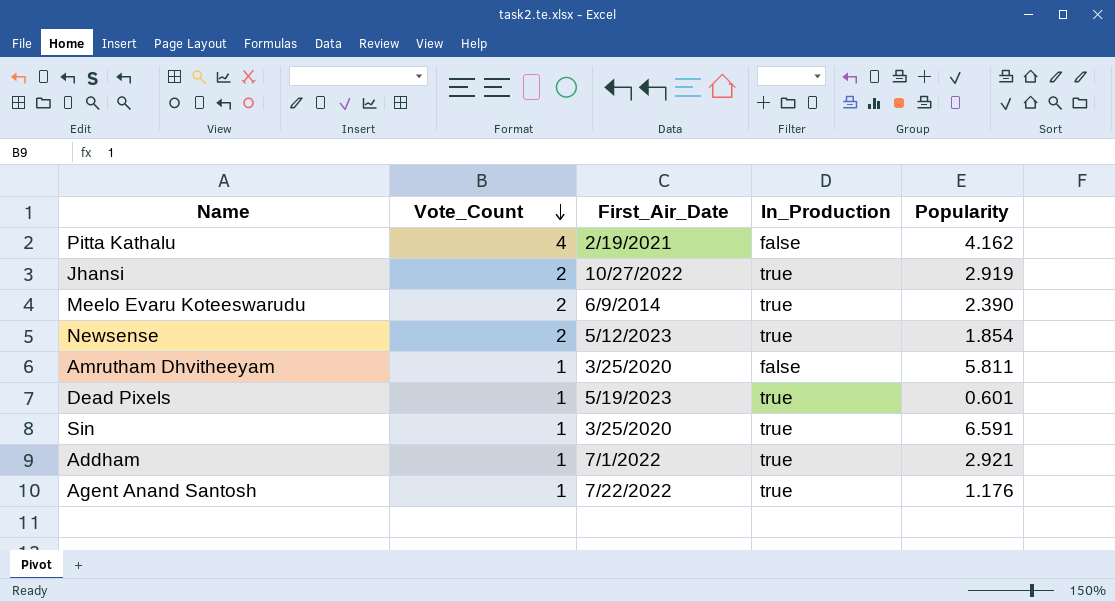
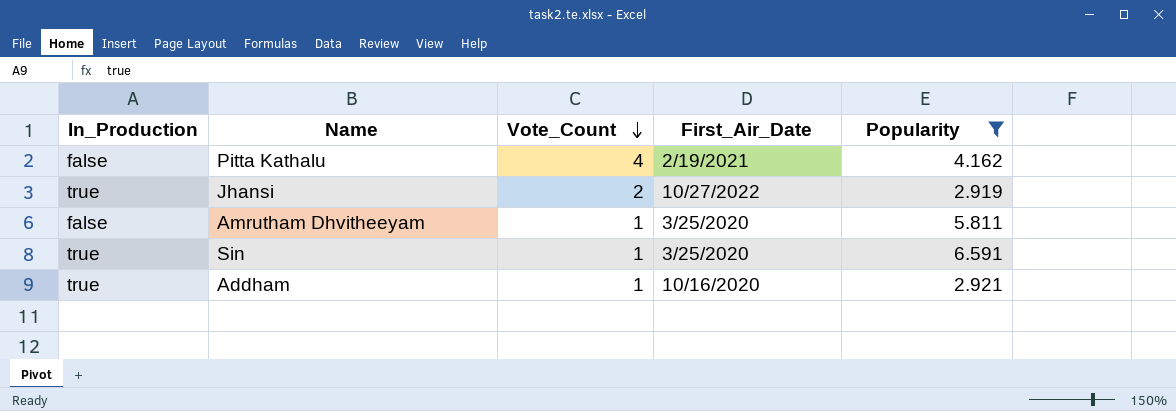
filter: none -> Popularity >= 2.919
column In_Production | position: 4 -> 1
Addham | First_Air_Date: 7/1/2022 -> 10/16/2020

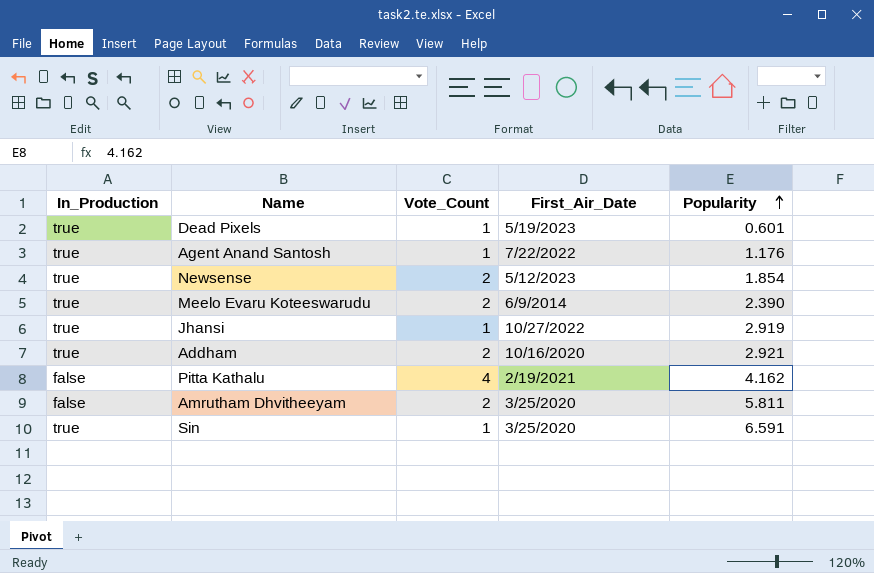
filter: Popularity >= 2.919 -> none
row order: Vote_Count descending -> Popularity ascending
Jhansi | Vote_Count: 2 -> 1
Addham | Vote_Count: 1 -> 2
Amrutham Dhvitheeyam | Vote_Count: 1 -> 2

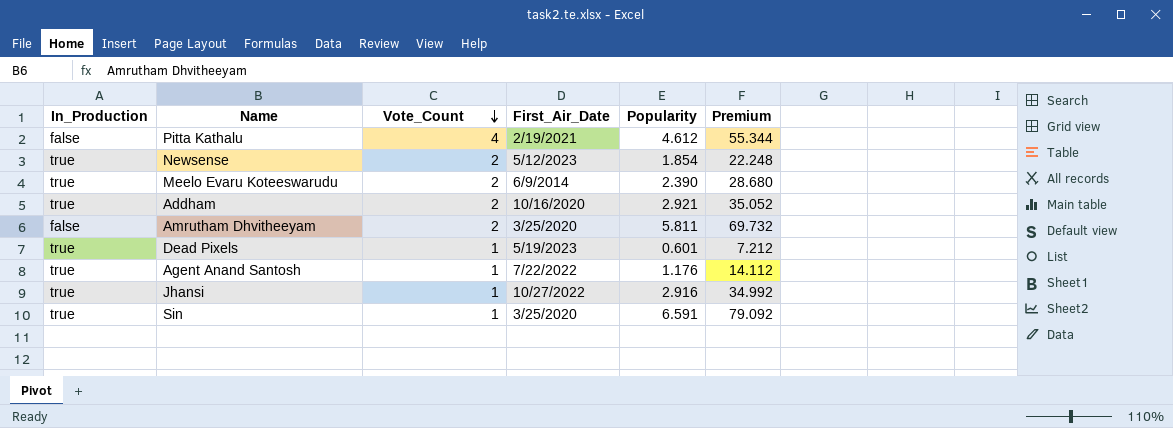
row order: Popularity ascending -> Vote_Count descending
column Premium | formula: none -> [Popularity] * 12
Pitta Kathalu | Popularity: 4.162 -> 4.612
Jhansi | Popularity: 2.919 -> 2.916

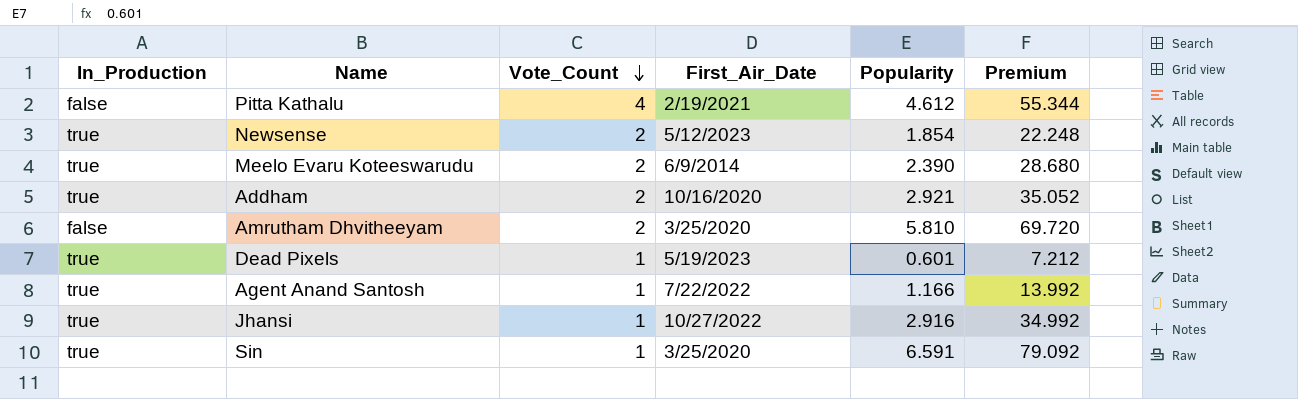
Amrutham Dhvitheeyam | Popularity: 5.811 -> 5.810
Amrutham Dhvitheeyam | Premium: 69.732 -> 69.720
Agent Anand Santosh | Popularity: 1.176 -> 1.166
Agent Anand Santosh | Premium: 14.112 -> 13.992

